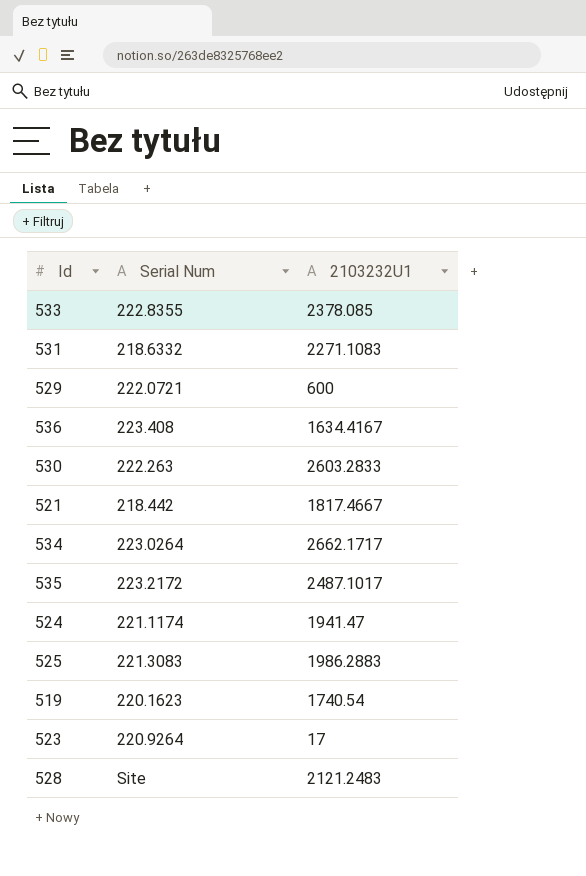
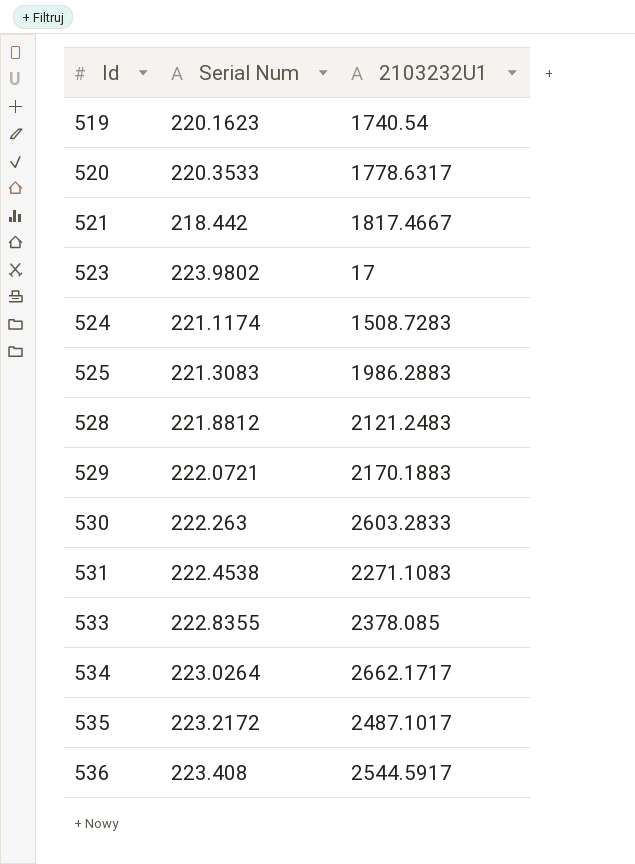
row order: none -> Id ascending
row 520: none -> 220.3533 | 1778.6317
523 | Serial Num: 220.9264 -> 223.9802
524 | 2103232U1: 1941.47 -> 1508.7283
528 | Serial Num: Site -> 221.8812
529 | 2103232U1: 600 -> 2170.1883
531 | Serial Num: 218.6332 -> 222.4538
536 | 2103232U1: 1634.4167 -> 2544.5917

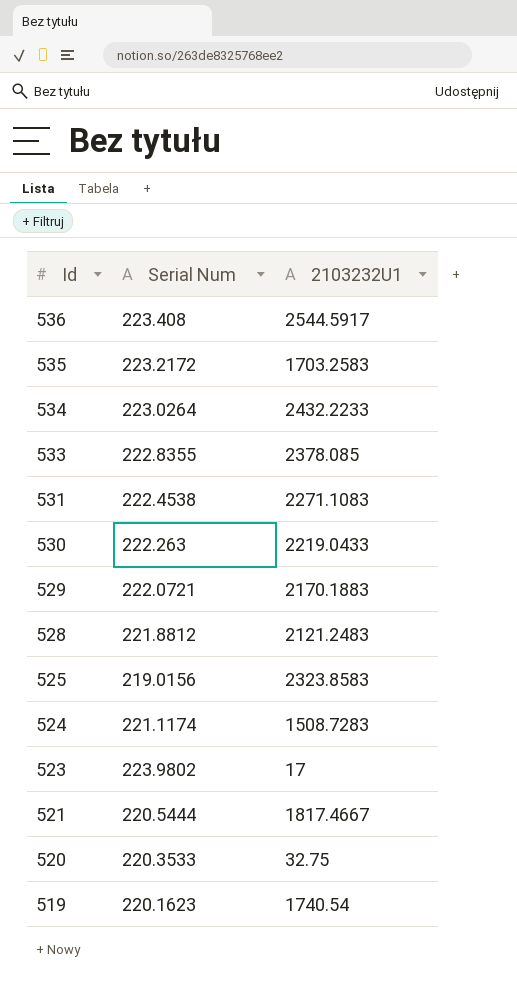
row order: Id ascending -> Id descending
535 | 2103232U1: 2487.1017 -> 1703.2583
534 | 2103232U1: 2662.1717 -> 2432.2233
530 | 2103232U1: 2603.2833 -> 2219.0433
525 | Serial Num: 221.3083 -> 219.0156
525 | 2103232U1: 1986.2883 -> 2323.8583
521 | Serial Num: 218.442 -> 220.5444
520 | 2103232U1: 1778.6317 -> 32.75

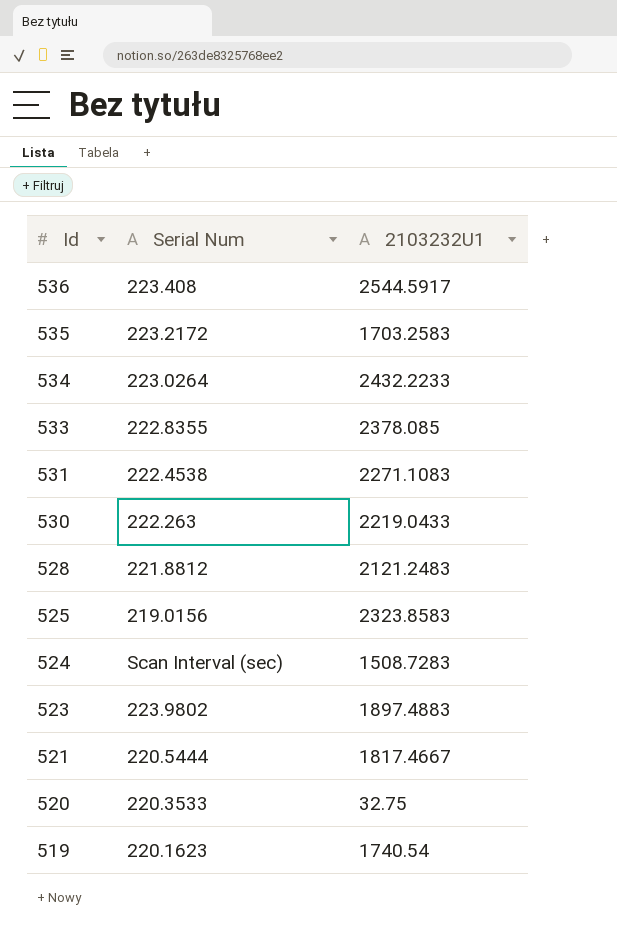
row 529: 222.0721 | 2170.1883 -> none
524 | Serial Num: 221.1174 -> Scan Interval (sec)
523 | 2103232U1: 17 -> 1897.4883

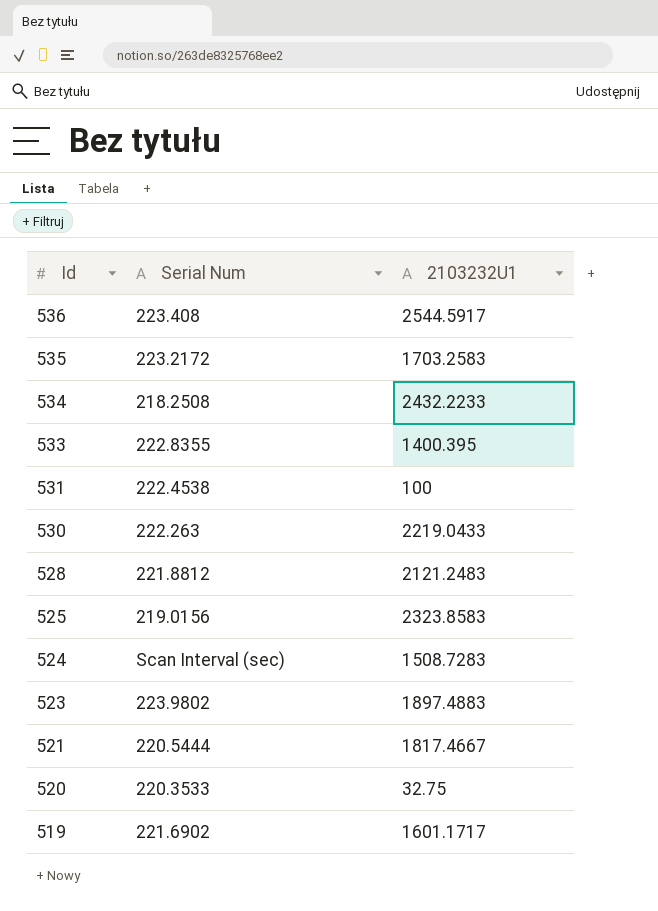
534 | Serial Num: 223.0264 -> 218.2508
533 | 2103232U1: 2378.085 -> 1400.395
531 | 2103232U1: 2271.1083 -> 100
519 | Serial Num: 220.1623 -> 221.6902
519 | 2103232U1: 1740.54 -> 1601.1717

